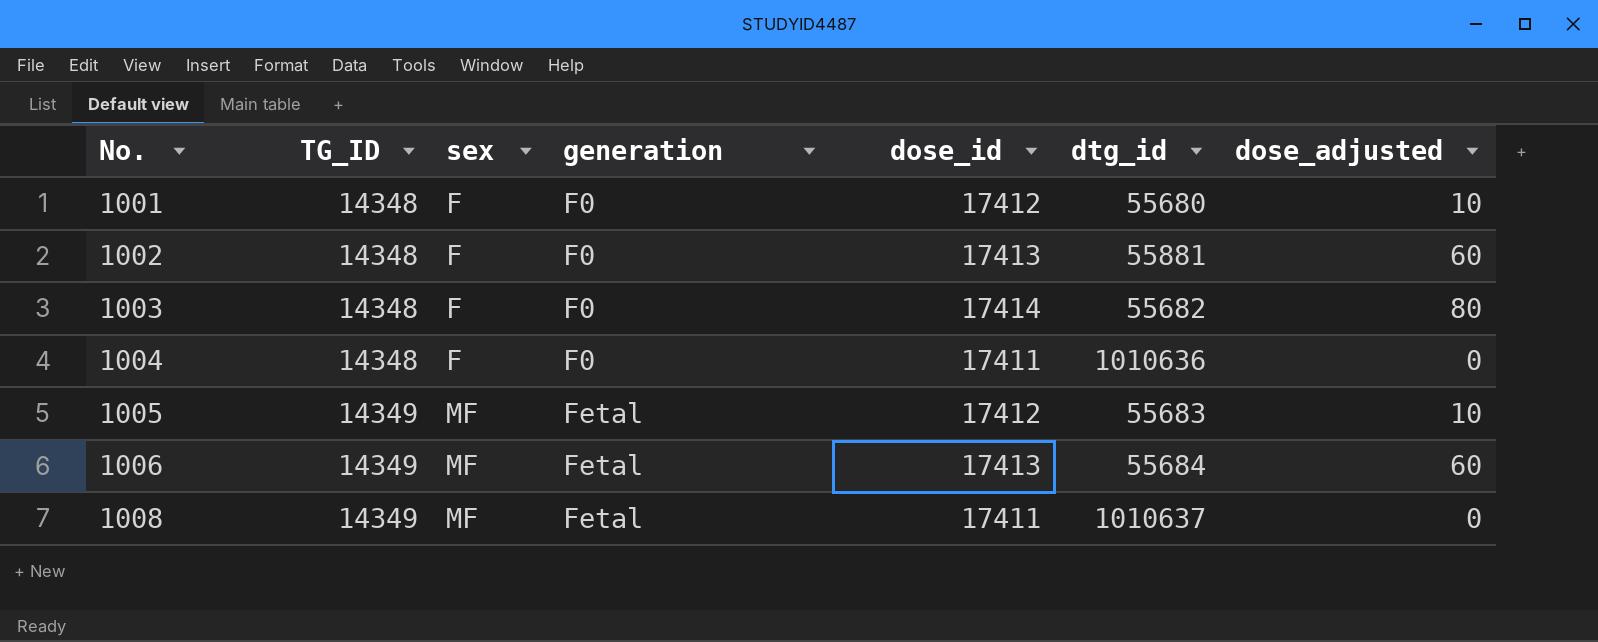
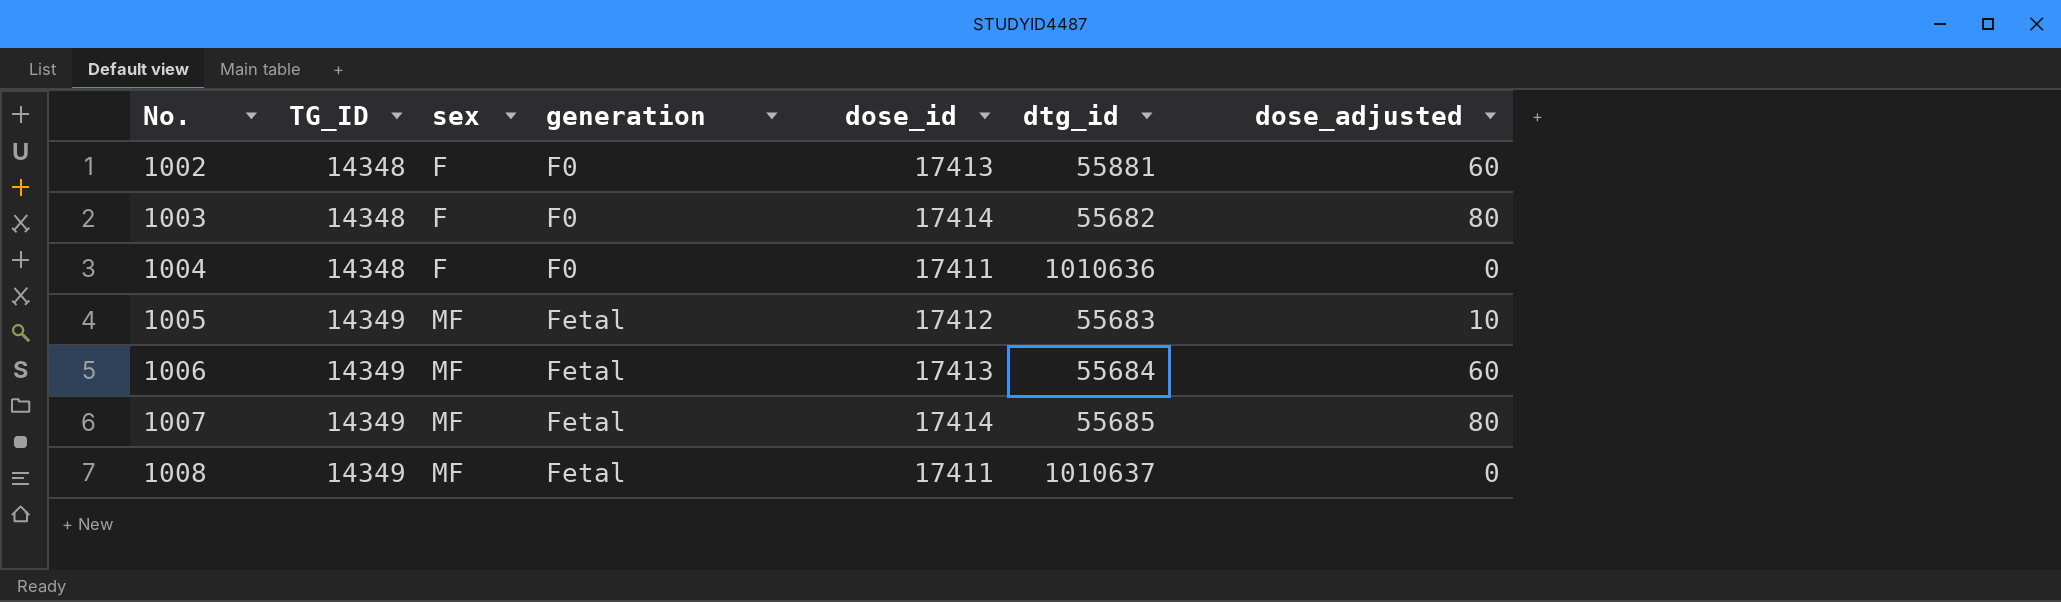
row 1001: 14348 | F | F0 | 17412 | 55680 | 10 -> none
row 1007: none -> 14349 | MF | Fetal | 17414 | 55685 | 80

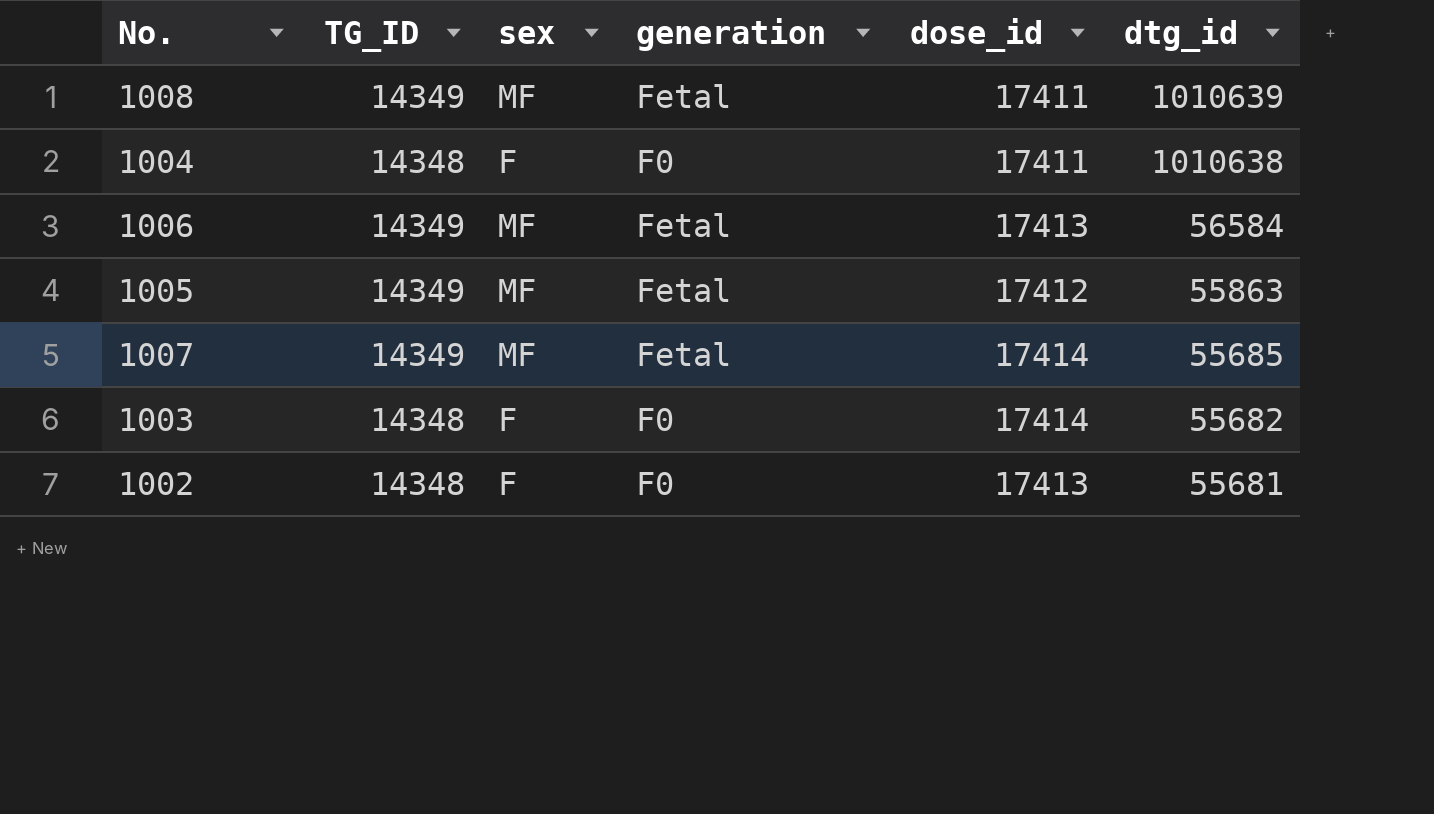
row order: No. ascending -> dtg_id descending
column dose_adjusted | position: 7 -> none
1008 | dtg_id: 1010637 -> 1010639
1004 | dtg_id: 1010636 -> 1010638
1006 | dtg_id: 55684 -> 56584
1005 | dtg_id: 55683 -> 55863
1002 | dtg_id: 55881 -> 55681

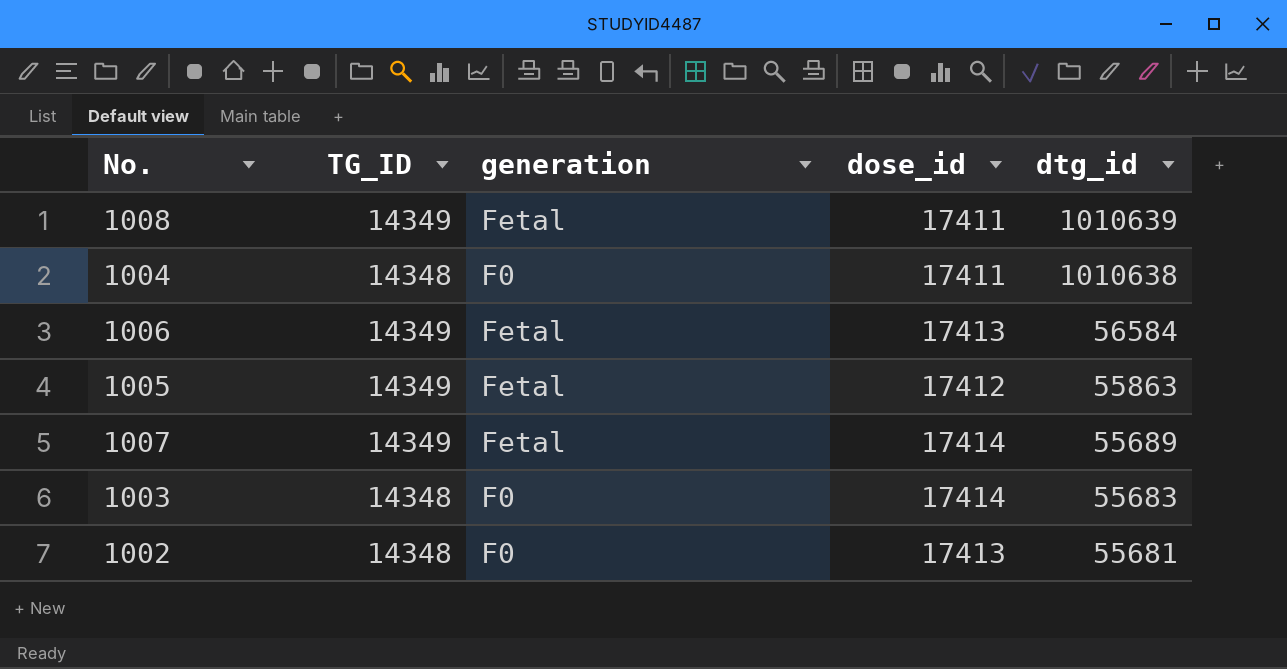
column sex | position: 3 -> none
1007 | dtg_id: 55685 -> 55689
1003 | dtg_id: 55682 -> 55683

